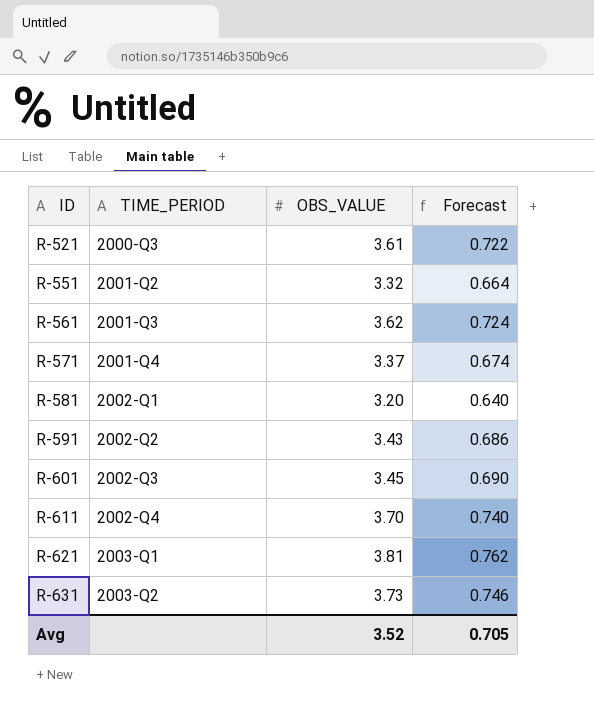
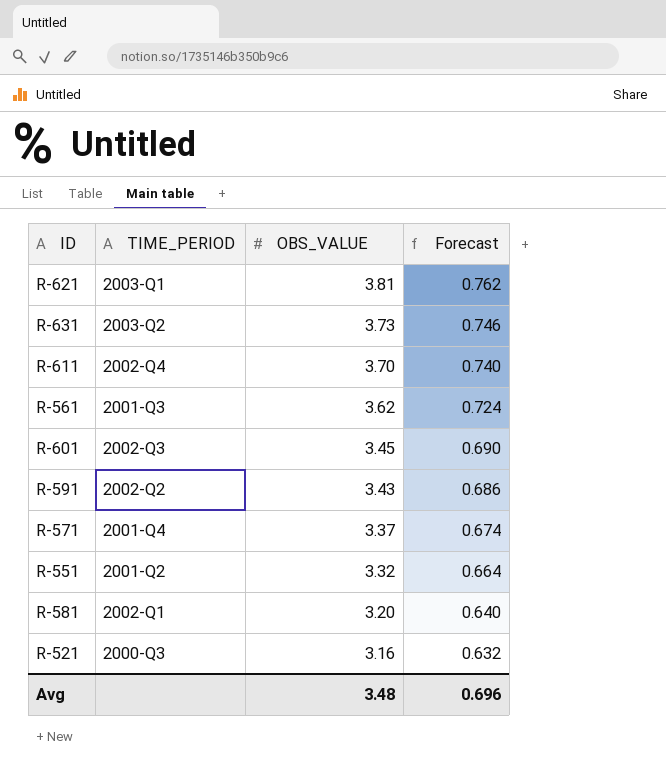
row order: ID ascending -> OBS_VALUE descending
R-521 | OBS_VALUE: 3.61 -> 3.16
R-521 | Forecast: 0.722 -> 0.632
Avg | OBS_VALUE: 3.52 -> 3.48
Avg | Forecast: 0.705 -> 0.696

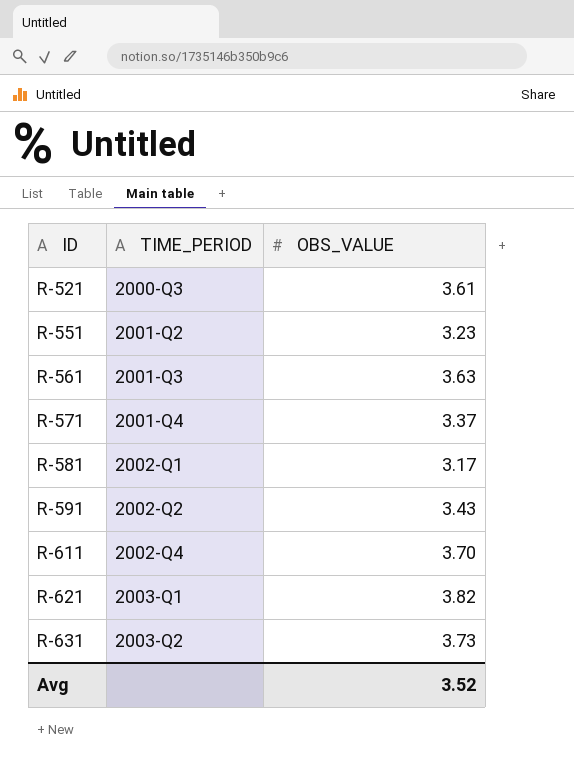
row order: OBS_VALUE descending -> ID ascending
column Forecast | formula: [OBS_VALUE] * 0.2 -> none
row R-601: 2002-Q3 | 3.45 | 0.690 -> none
R-521 | OBS_VALUE: 3.16 -> 3.61
R-551 | OBS_VALUE: 3.32 -> 3.23
R-561 | OBS_VALUE: 3.62 -> 3.63
R-581 | OBS_VALUE: 3.20 -> 3.17
R-621 | OBS_VALUE: 3.81 -> 3.82
Avg | OBS_VALUE: 3.48 -> 3.52

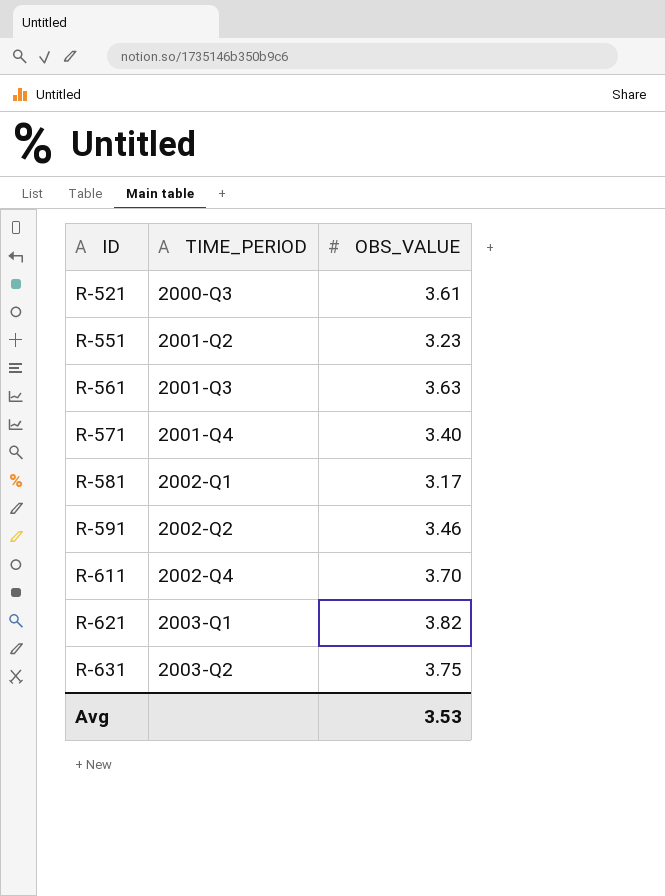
R-571 | OBS_VALUE: 3.37 -> 3.40
R-591 | OBS_VALUE: 3.43 -> 3.46
R-631 | OBS_VALUE: 3.73 -> 3.75
Avg | OBS_VALUE: 3.52 -> 3.53

